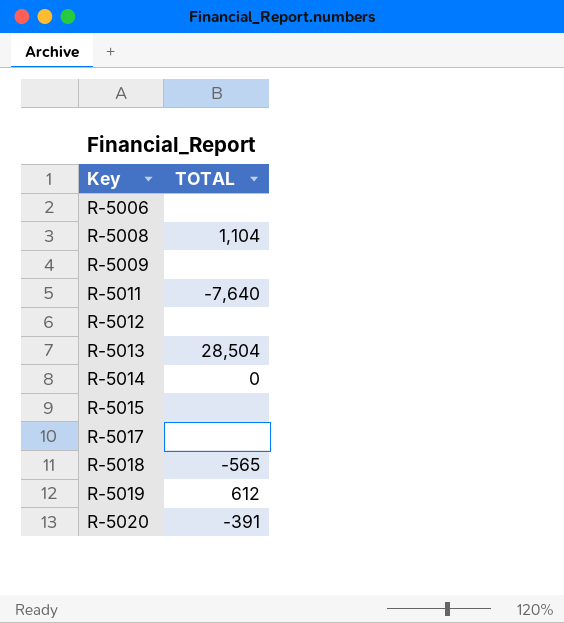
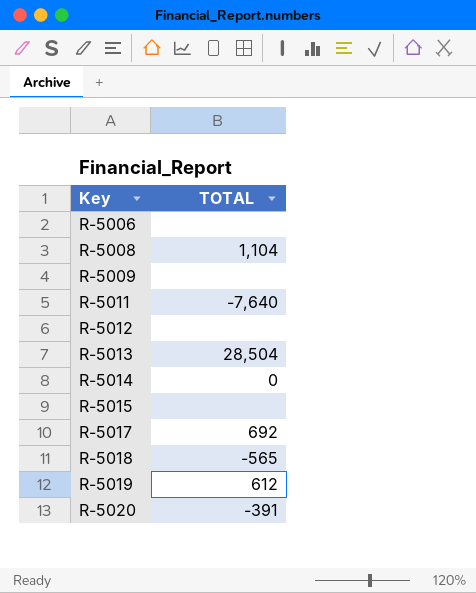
R-5017 | TOTAL: none -> 692

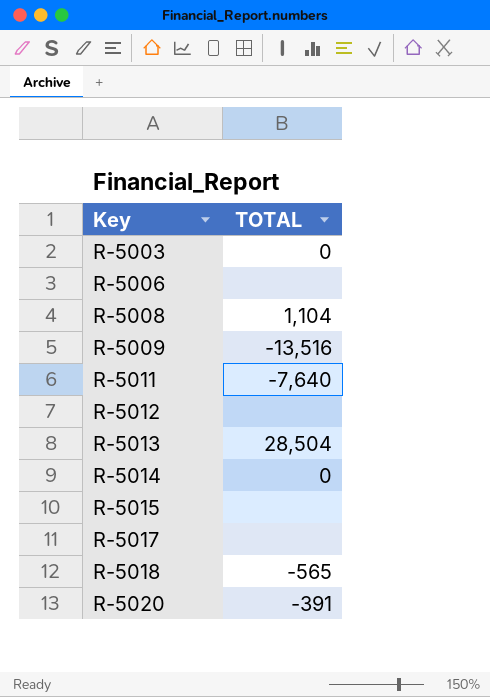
row R-5019: 612 -> none
row R-5003: none -> 0
R-5009 | TOTAL: none -> -13,516
R-5017 | TOTAL: 692 -> none

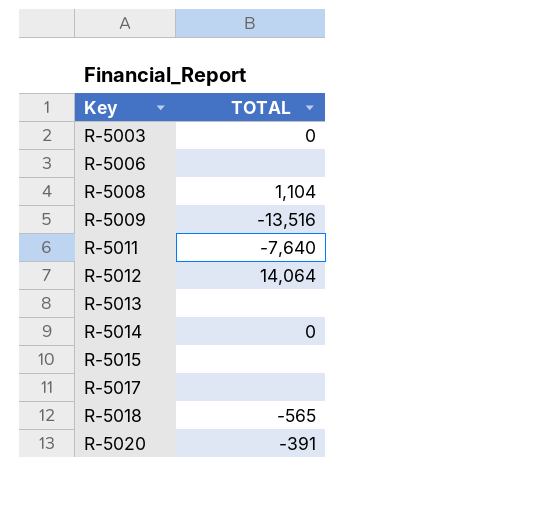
R-5012 | TOTAL: none -> 14,064
R-5013 | TOTAL: 28,504 -> none

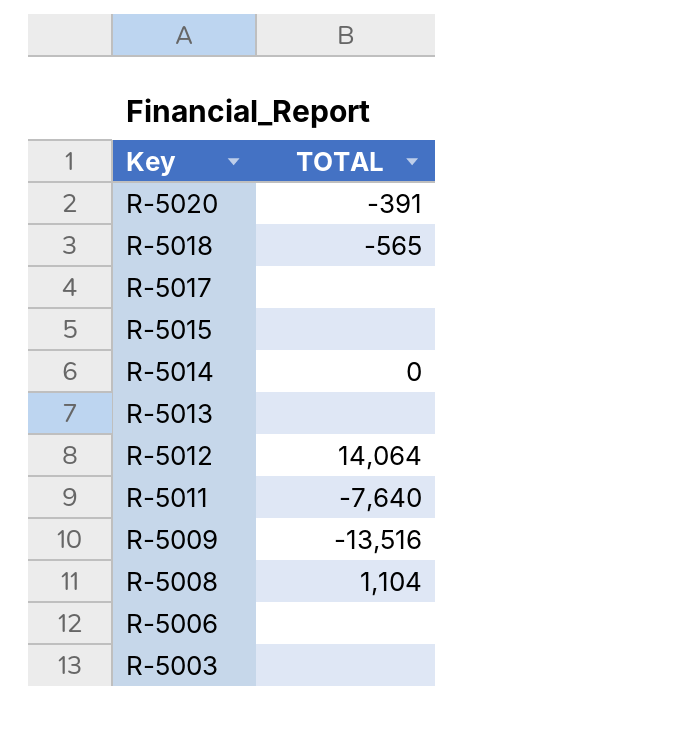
row order: Key ascending -> Key descending
R-5003 | TOTAL: 0 -> none

